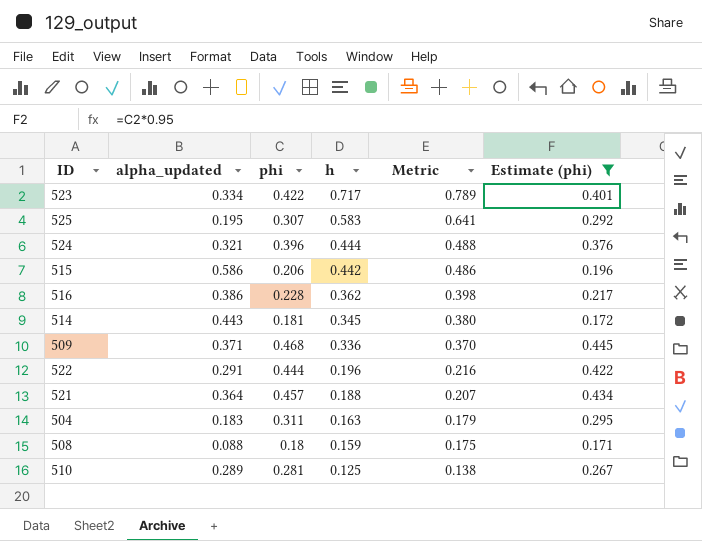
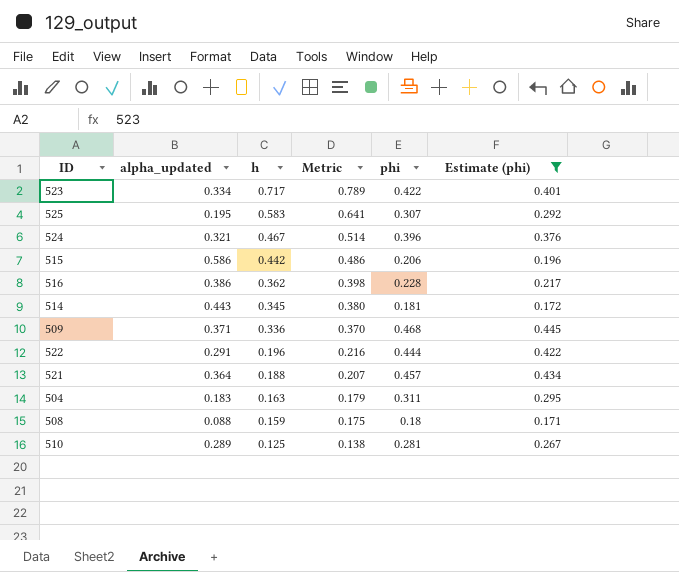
column phi | position: 3 -> 5
524 | h: 0.444 -> 0.467
524 | Metric: 0.488 -> 0.514

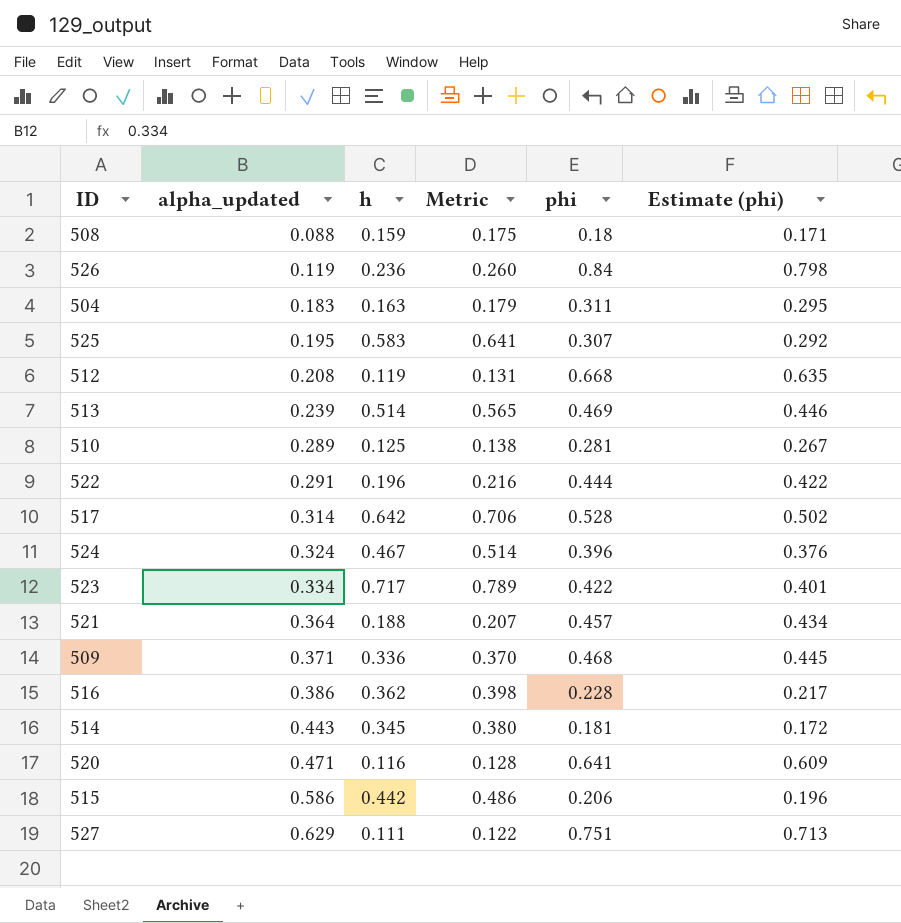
filter: Estimate (phi) <= 0.445 -> none
row order: h descending -> alpha_updated ascending
524 | alpha_updated: 0.321 -> 0.324

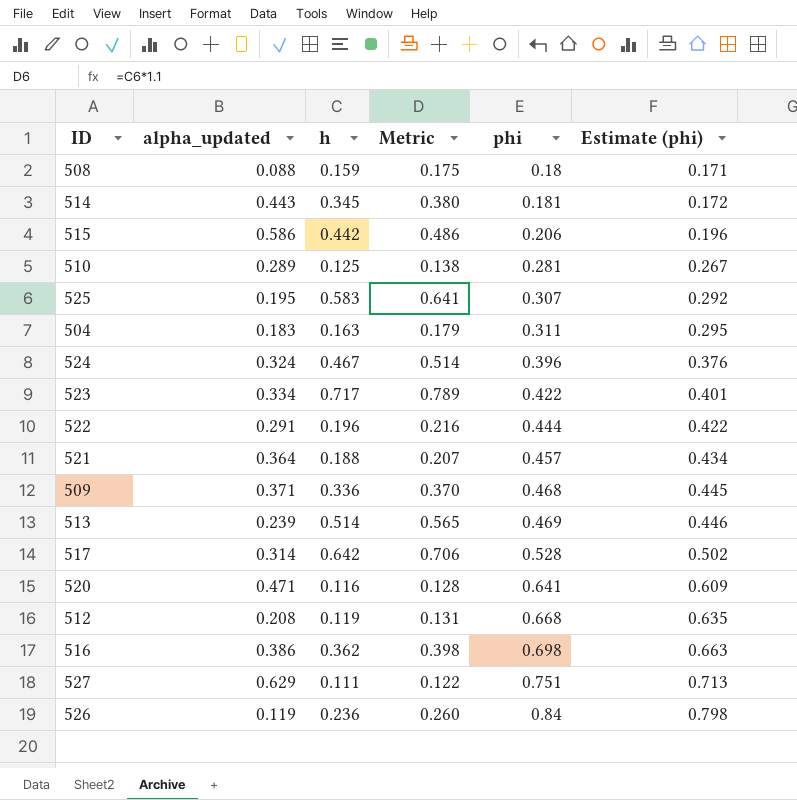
row order: alpha_updated ascending -> phi ascending
516 | phi: 0.228 -> 0.698
516 | Estimate (phi): 0.217 -> 0.663

